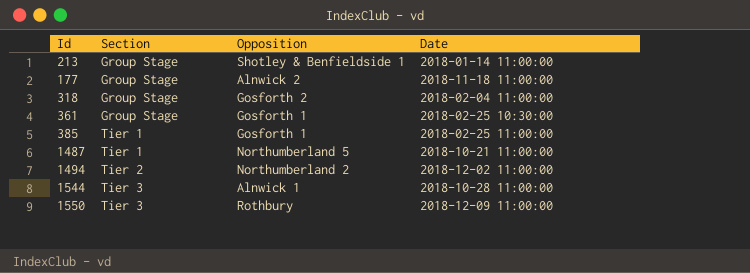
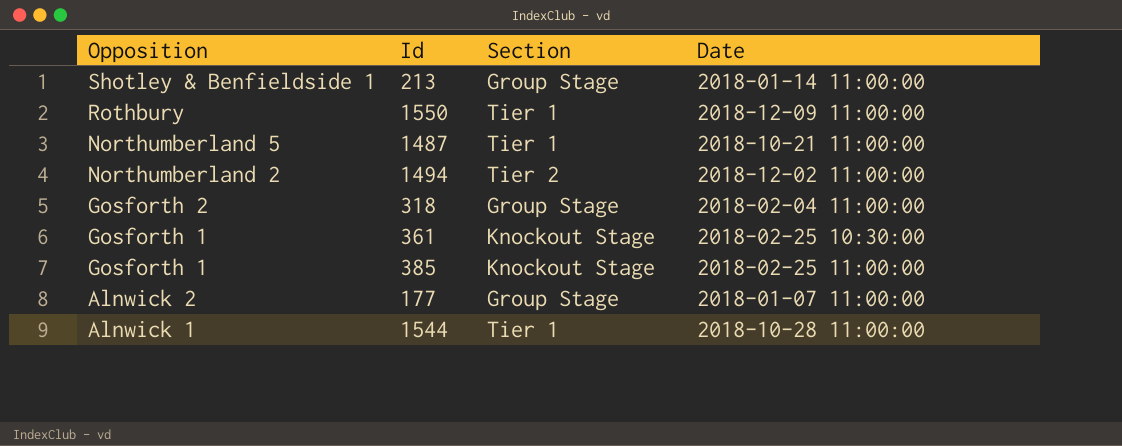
row order: Section ascending -> Opposition descending
column Opposition | position: 3 -> 1
1550 | Section: Tier 3 -> Tier 1
361 | Section: Group Stage -> Knockout Stage
385 | Section: Tier 1 -> Knockout Stage
177 | Date: 2018-11-18 11:00:00 -> 2018-01-07 11:00:00
1544 | Section: Tier 3 -> Tier 1

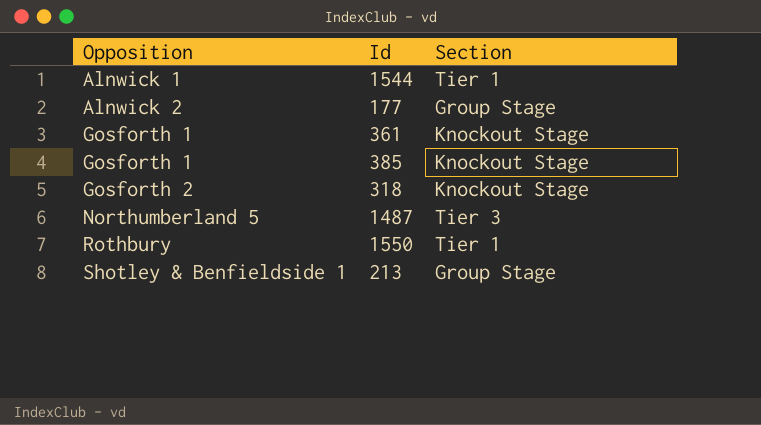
row order: Opposition descending -> Opposition ascending
column Date | position: 4 -> none
row 1494: Northumberland 2 | Tier 2 | 2018-12-02 11:00:00 -> none
318 | Section: Group Stage -> Knockout Stage
1487 | Section: Tier 1 -> Tier 3

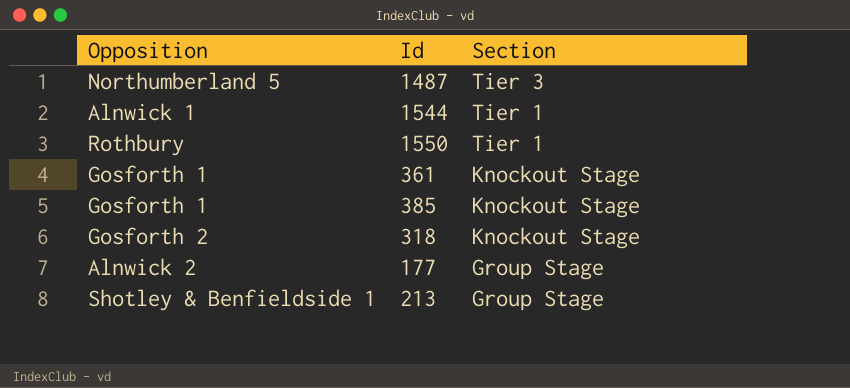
row order: Opposition ascending -> Section descending

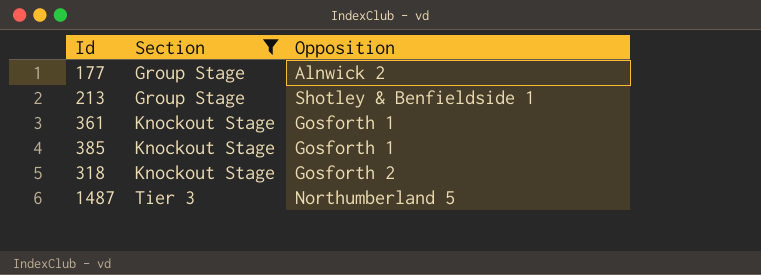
filter: none -> Section != Tier 1
row order: Section descending -> Section ascending
column Opposition | position: 1 -> 3

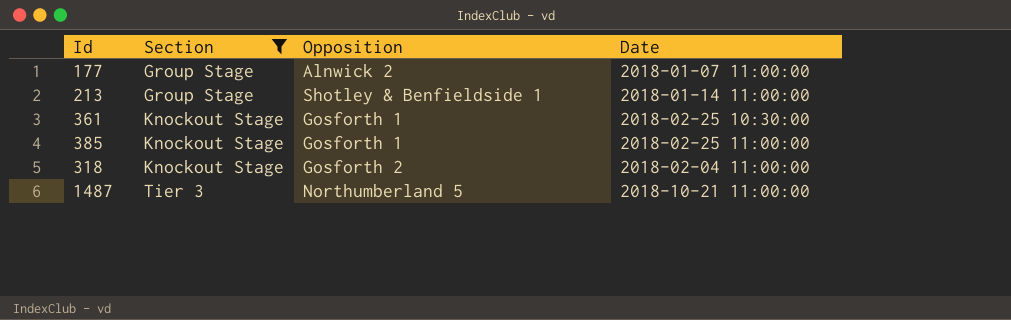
column Date | position: none -> 4

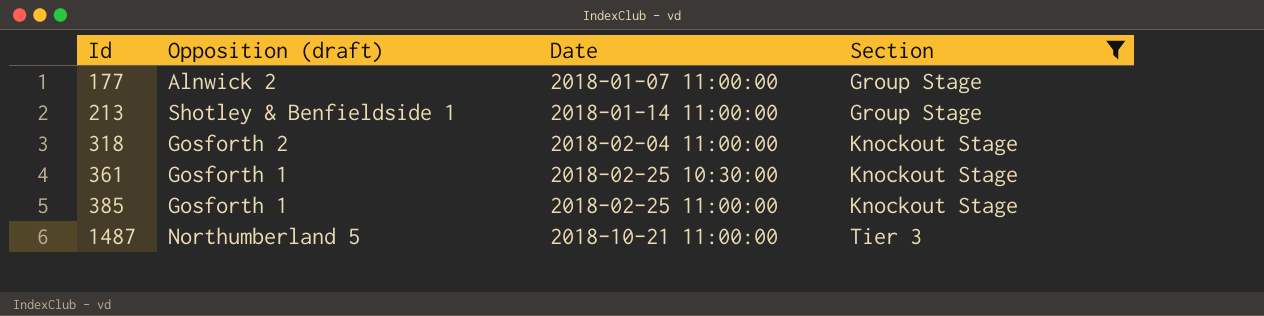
row order: Section ascending -> Id ascending
column name: Opposition -> Opposition (draft)
column Section | position: 2 -> 4

